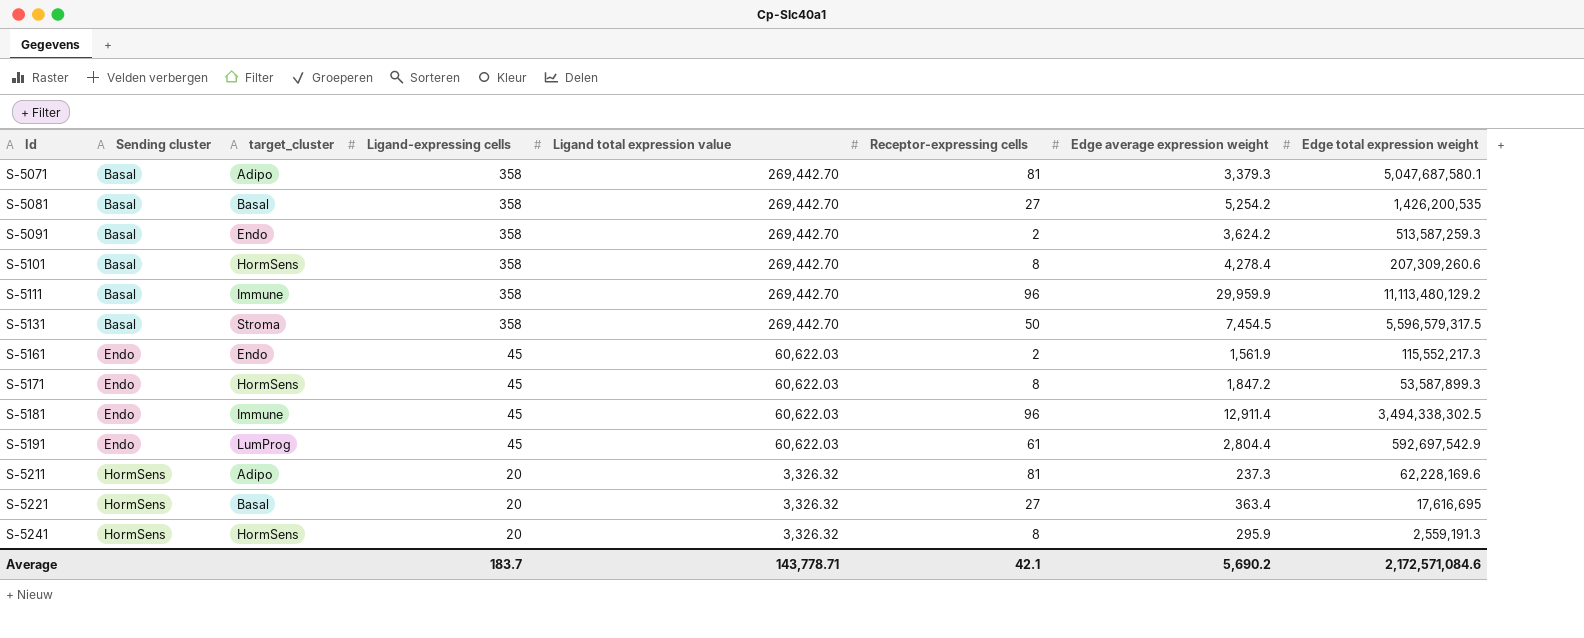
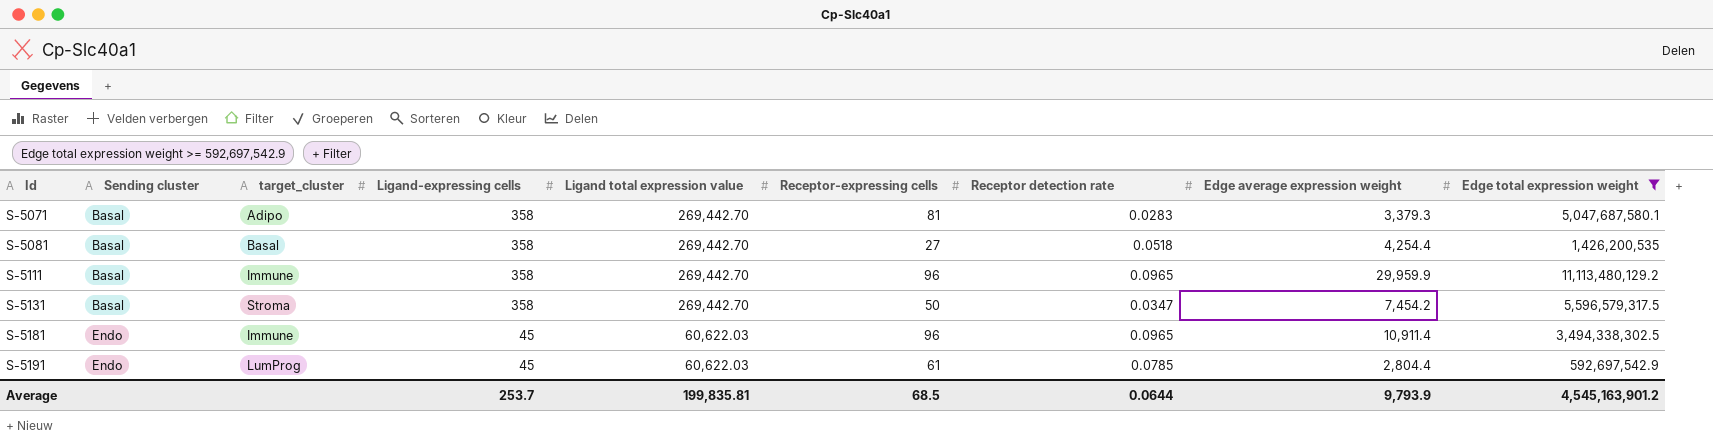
filter: none -> Edge total expression weight >= 592,697,542.9
column Receptor detection rate | position: none -> 7
S-5081 | Edge average expression weight: 5,254.2 -> 4,254.4
S-5131 | Edge average expression weight: 7,454.5 -> 7,454.2
S-5181 | Edge average expression weight: 12,911.4 -> 10,911.4
Average | Ligand-expressing cells: 183.7 -> 253.7
Average | Ligand total expression value: 143,778.71 -> 199,835.81
Average | Receptor-expressing cells: 42.1 -> 68.5
Average | Edge average expression weight: 5,690.2 -> 9,793.9
Average | Edge total expression weight: 2,172,571,084.6 -> 4,545,163,901.2

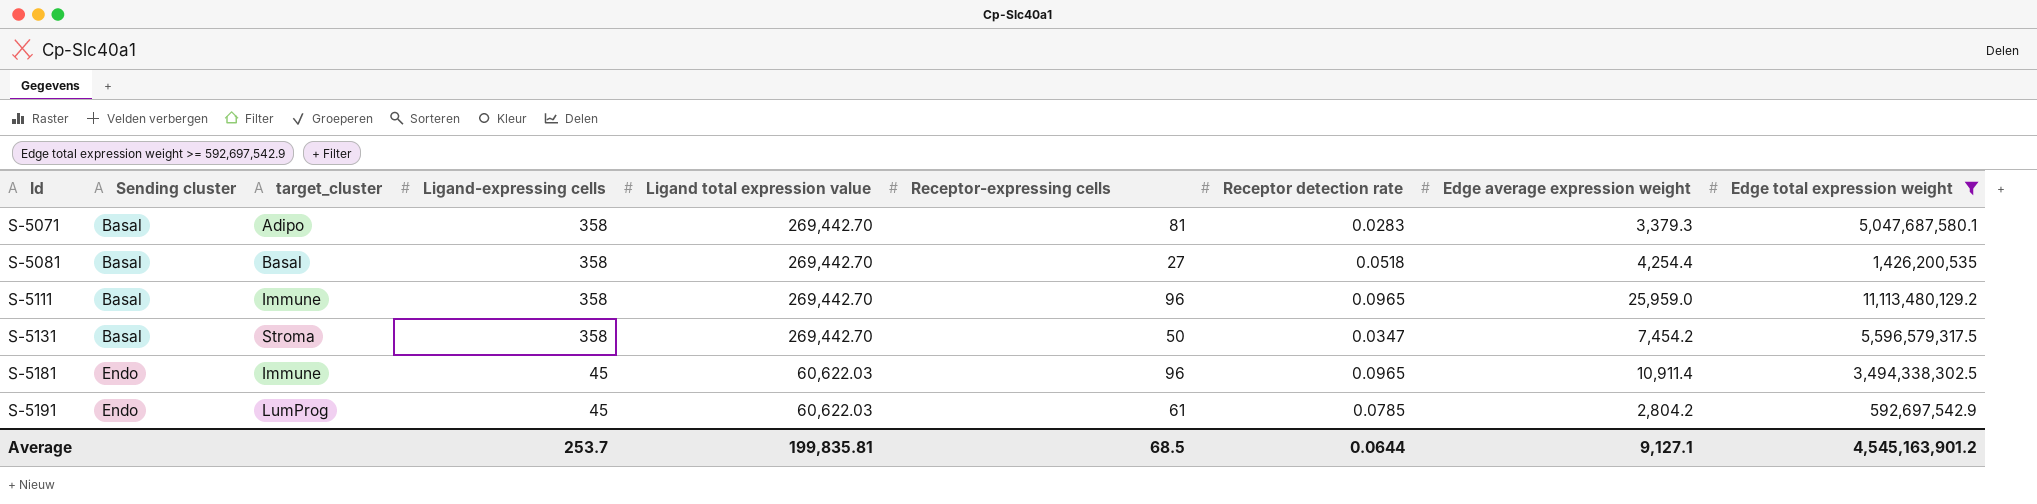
S-5111 | Edge average expression weight: 29,959.9 -> 25,959.0
S-5191 | Edge average expression weight: 2,804.4 -> 2,804.2
Average | Edge average expression weight: 9,793.9 -> 9,127.1

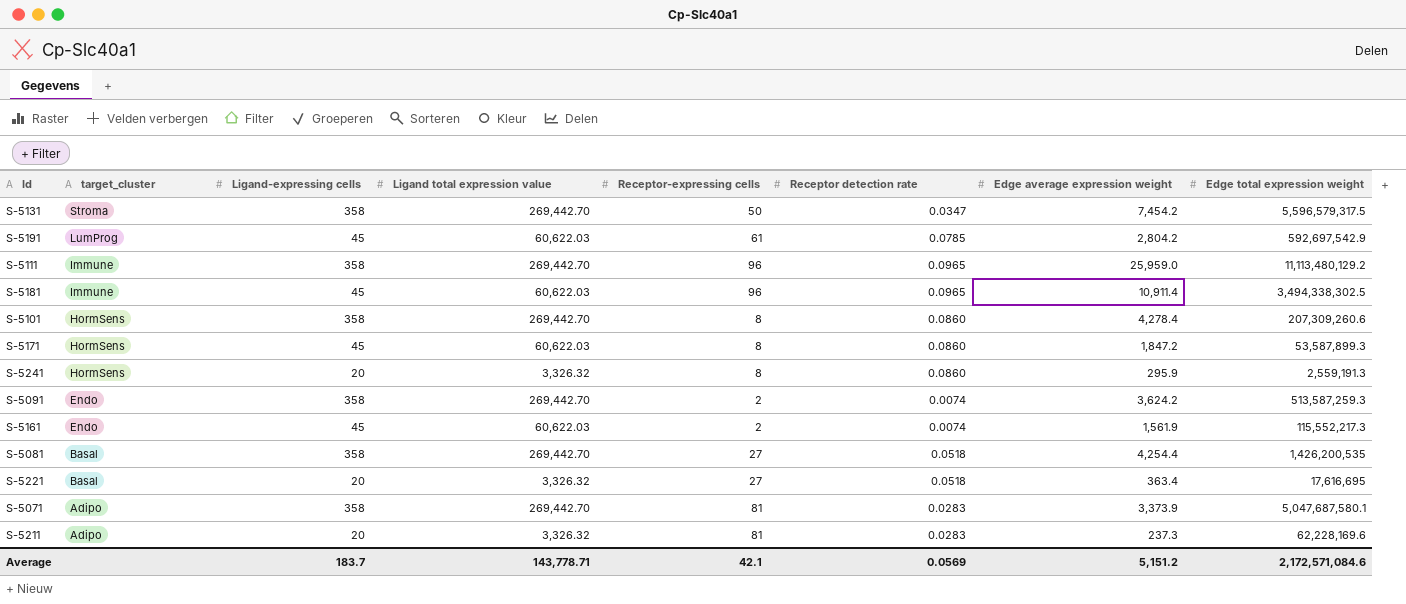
filter: Edge total expression weight >= 592,697,542.9 -> none
row order: Id ascending -> target_cluster descending
column Sending cluster | position: 2 -> none
S-5071 | Edge average expression weight: 3,379.3 -> 3,373.9
Average | Ligand-expressing cells: 253.7 -> 183.7
Average | Ligand total expression value: 199,835.81 -> 143,778.71
Average | Receptor-expressing cells: 68.5 -> 42.1
Average | Receptor detection rate: 0.0644 -> 0.0569
Average | Edge average expression weight: 9,127.1 -> 5,151.2
Average | Edge total expression weight: 4,545,163,901.2 -> 2,172,571,084.6

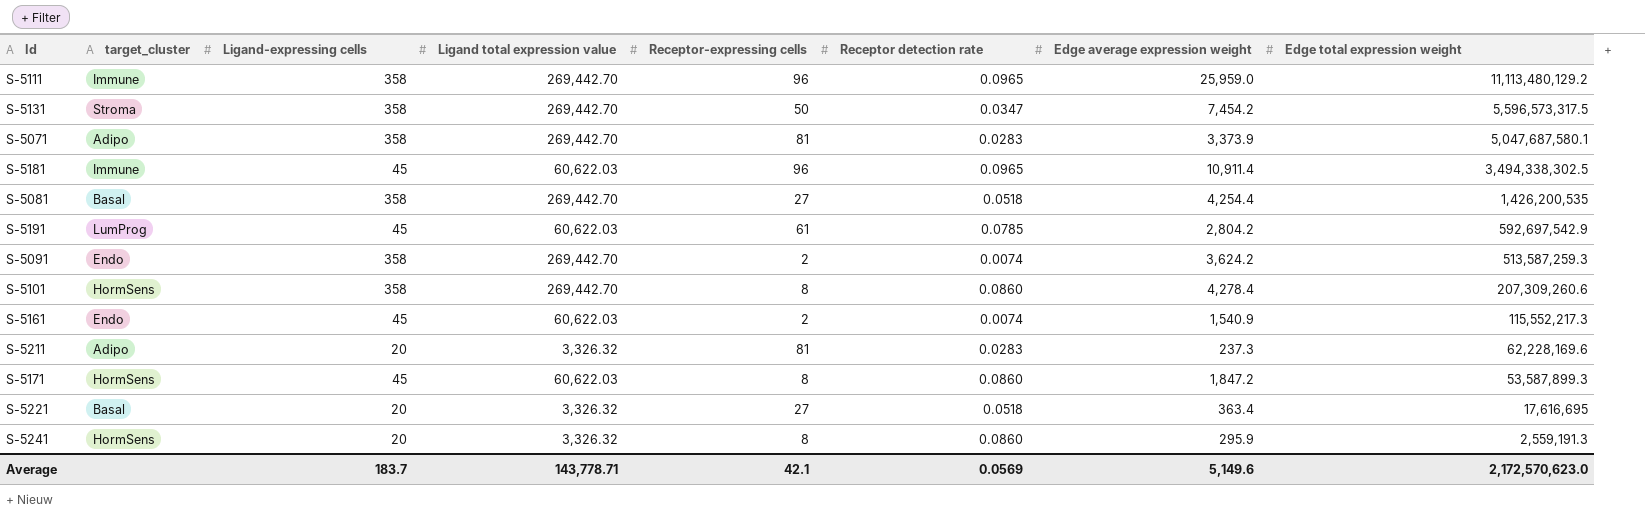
row order: target_cluster descending -> Edge total expression weight descending
S-5131 | Edge total expression weight: 5,596,579,317.5 -> 5,596,573,317.5
S-5161 | Edge average expression weight: 1,561.9 -> 1,540.9
Average | Edge average expression weight: 5,151.2 -> 5,149.6
Average | Edge total expression weight: 2,172,571,084.6 -> 2,172,570,623.0

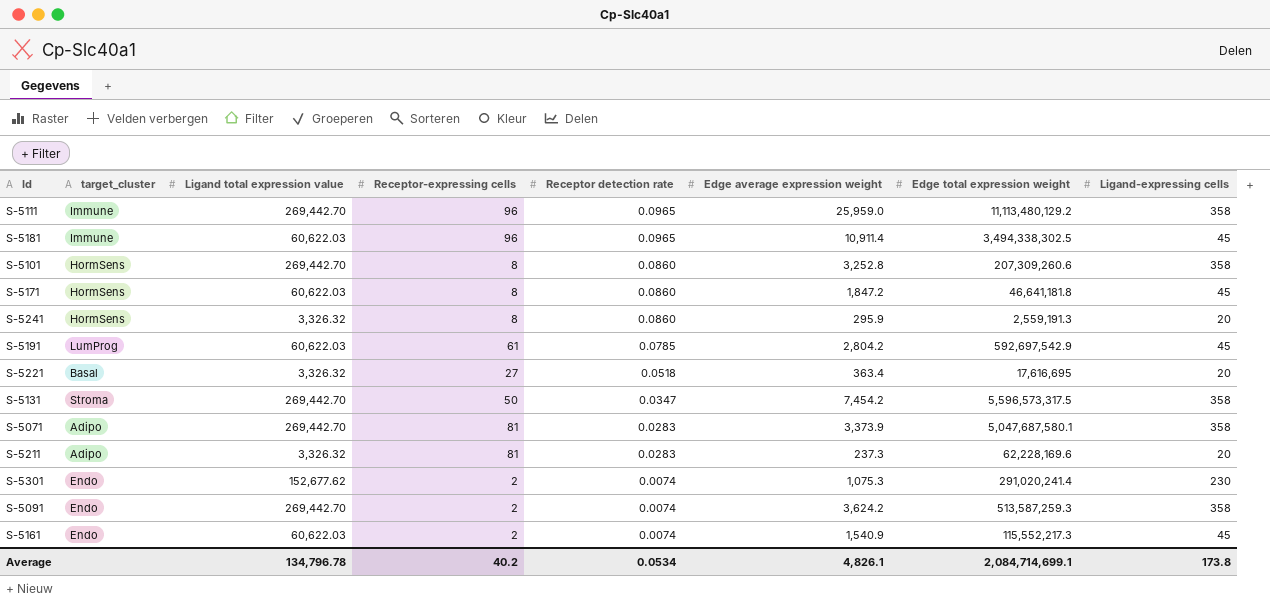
row order: Edge total expression weight descending -> Receptor detection rate descending
column Ligand-expressing cells | position: 3 -> 8
row S-5081: Basal | 358 | 269,442.70 | 27 | 0.0518 | 4,254.4 | 1,426,200,535 -> none
S-5101 | Edge average expression weight: 4,278.4 -> 3,252.8
S-5171 | Edge total expression weight: 53,587,899.3 -> 46,641,181.8
row S-5301: none -> Endo | 152,677.62 | 2 | 0.0074 | 1,075.3 | 291,020,241.4 | 230
Average | Ligand total expression value: 143,778.71 -> 134,796.78
Average | Receptor-expressing cells: 42.1 -> 40.2
Average | Receptor detection rate: 0.0569 -> 0.0534
Average | Edge average expression weight: 5,149.6 -> 4,826.1
Average | Edge total expression weight: 2,172,570,623.0 -> 2,084,714,699.1
Average | Ligand-expressing cells: 183.7 -> 173.8

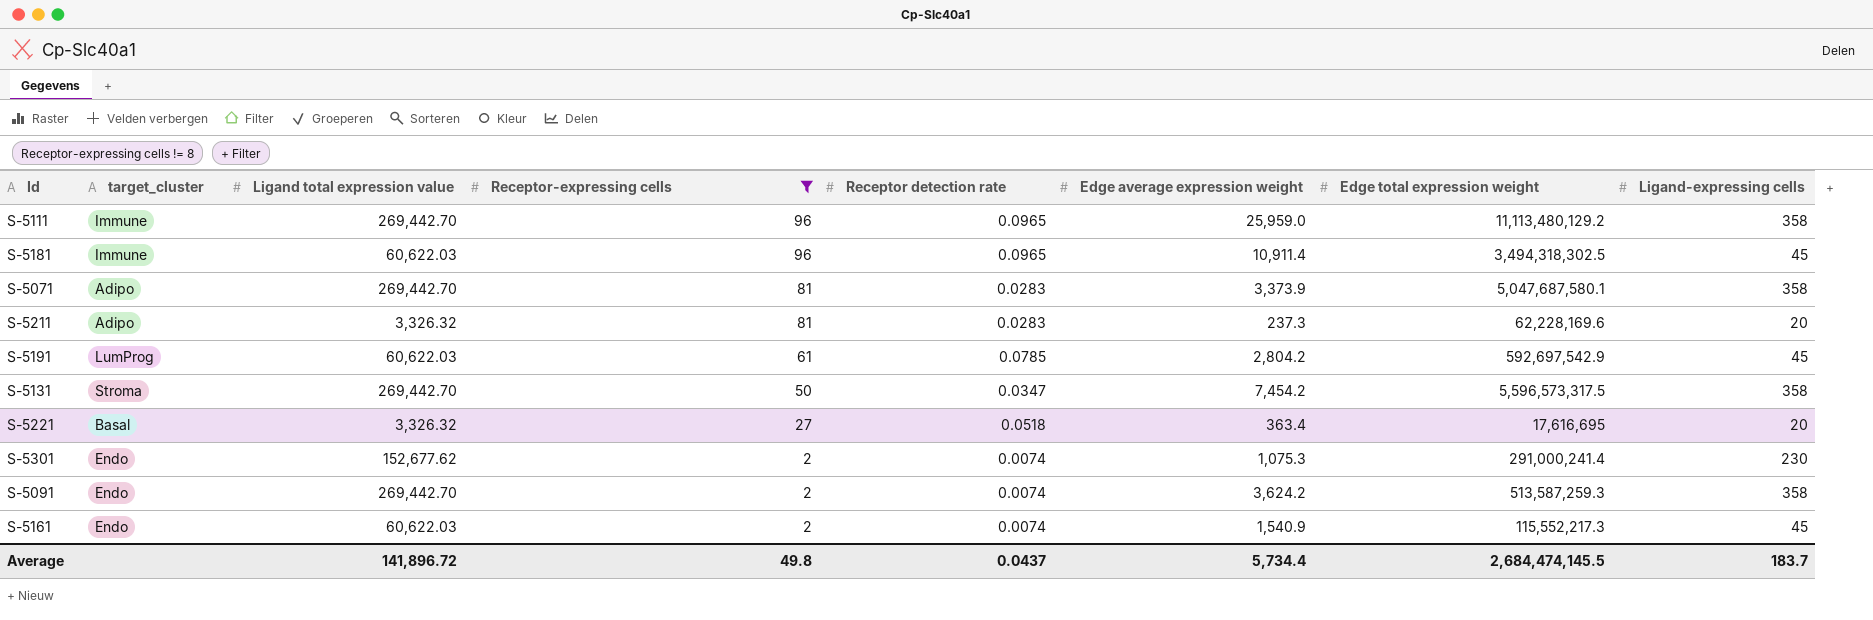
filter: none -> Receptor-expressing cells != 8
row order: Receptor detection rate descending -> Receptor-expressing cells descending
S-5181 | Edge total expression weight: 3,494,338,302.5 -> 3,494,318,302.5
S-5301 | Edge total expression weight: 291,020,241.4 -> 291,000,241.4
Average | Ligand total expression value: 134,796.78 -> 141,896.72
Average | Receptor-expressing cells: 40.2 -> 49.8
Average | Receptor detection rate: 0.0534 -> 0.0437
Average | Edge average expression weight: 4,826.1 -> 5,734.4
Average | Edge total expression weight: 2,084,714,699.1 -> 2,684,474,145.5
Average | Ligand-expressing cells: 173.8 -> 183.7

